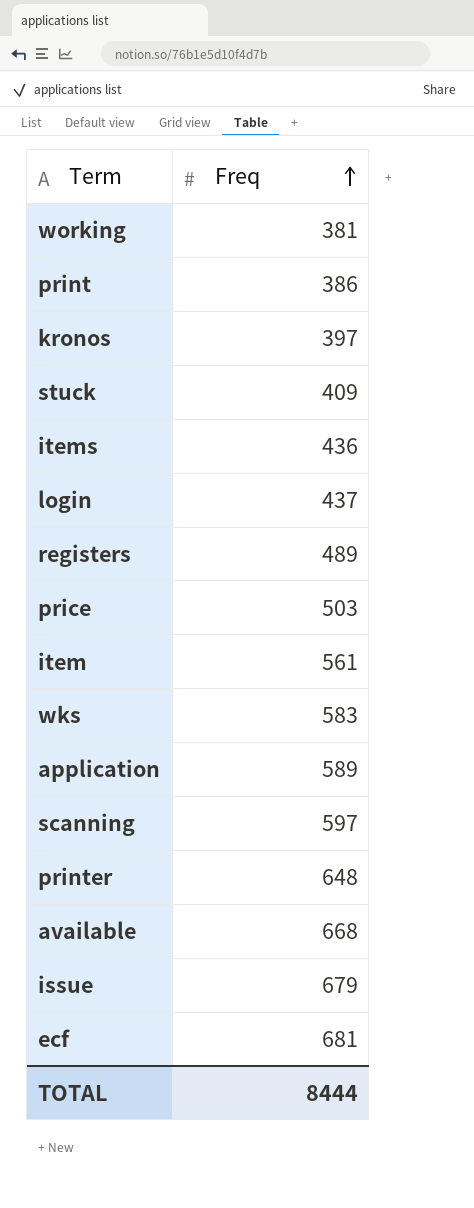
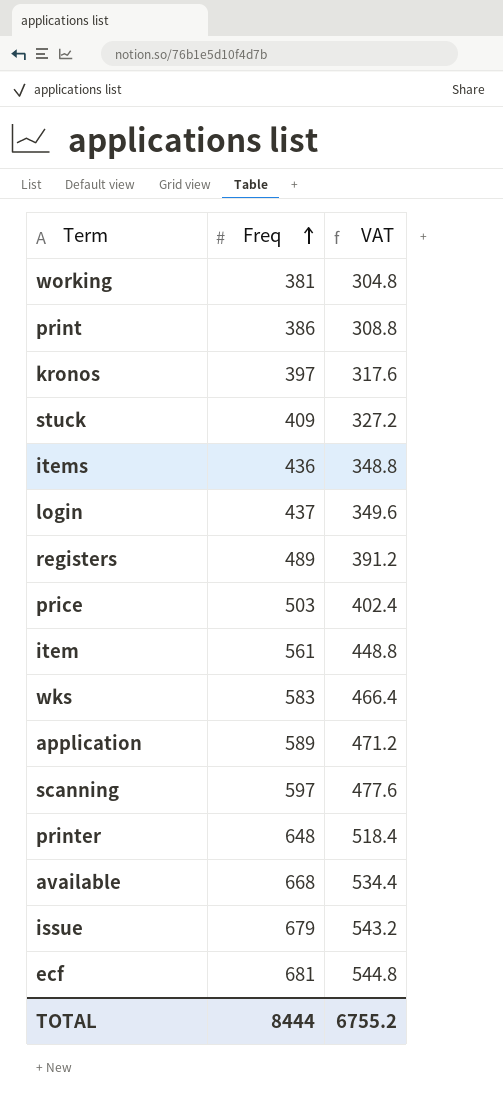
column VAT | formula: none -> [Freq] * 0.8

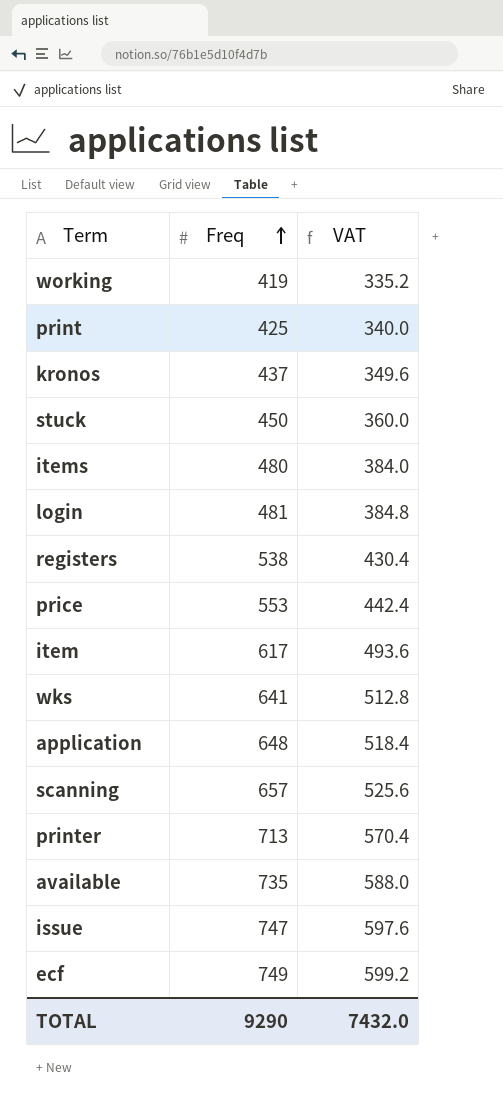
working | Freq: 381 -> 419
working | VAT: 304.8 -> 335.2
print | Freq: 386 -> 425
print | VAT: 308.8 -> 340.0
kronos | Freq: 397 -> 437
kronos | VAT: 317.6 -> 349.6
stuck | Freq: 409 -> 450
stuck | VAT: 327.2 -> 360.0
items | Freq: 436 -> 480
items | VAT: 348.8 -> 384.0
login | Freq: 437 -> 481
login | VAT: 349.6 -> 384.8
registers | Freq: 489 -> 538
registers | VAT: 391.2 -> 430.4
price | Freq: 503 -> 553
price | VAT: 402.4 -> 442.4
item | Freq: 561 -> 617
item | VAT: 448.8 -> 493.6
wks | Freq: 583 -> 641
wks | VAT: 466.4 -> 512.8
application | Freq: 589 -> 648
application | VAT: 471.2 -> 518.4
scanning | Freq: 597 -> 657
scanning | VAT: 477.6 -> 525.6
printer | Freq: 648 -> 713
printer | VAT: 518.4 -> 570.4
available | Freq: 668 -> 735
available | VAT: 534.4 -> 588.0
issue | Freq: 679 -> 747
issue | VAT: 543.2 -> 597.6
ecf | Freq: 681 -> 749
ecf | VAT: 544.8 -> 599.2
TOTAL | Freq: 8444 -> 9290
TOTAL | VAT: 6755.2 -> 7432.0

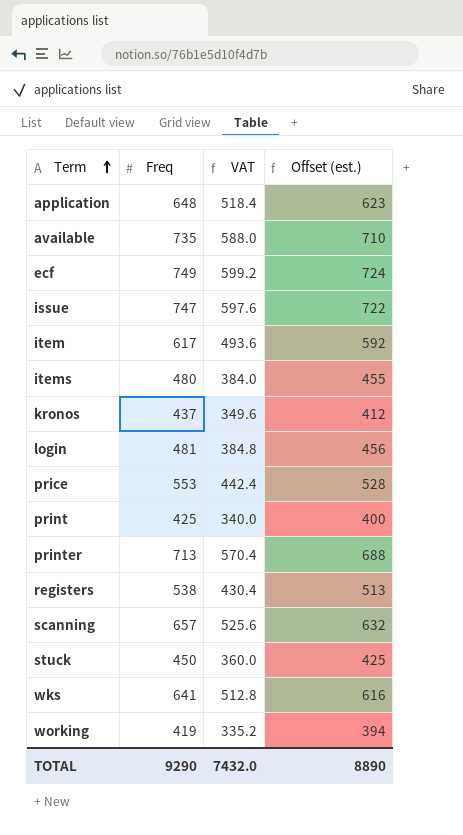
row order: Freq ascending -> Term ascending
column Offset (est.) | formula: none -> [Freq] - 25

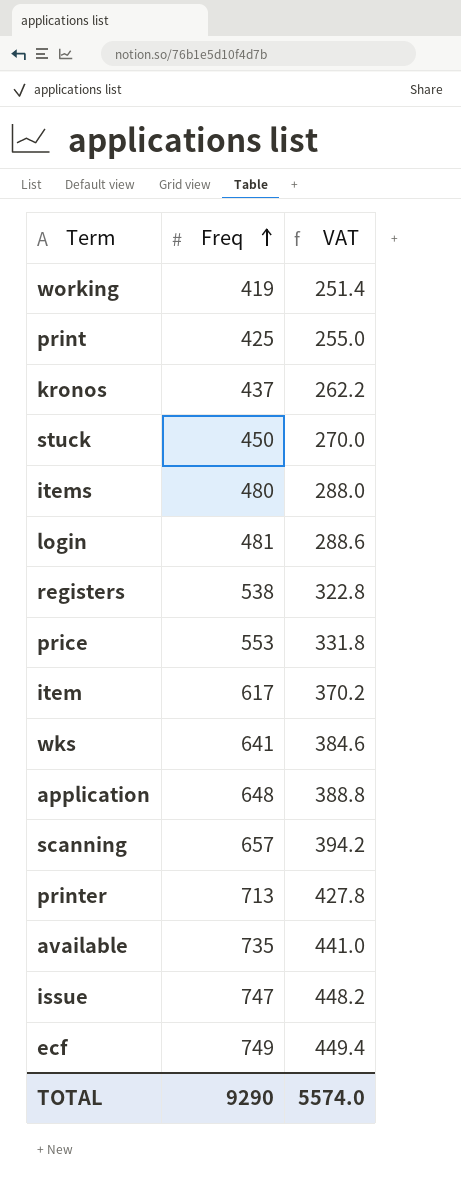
row order: Term ascending -> Freq ascending
column Offset (est.) | formula: [Freq] - 25 -> none
column VAT | formula: [Freq] * 0.8 -> [Freq] * 0.6
TOTAL | VAT: 7432.0 -> 5574.0

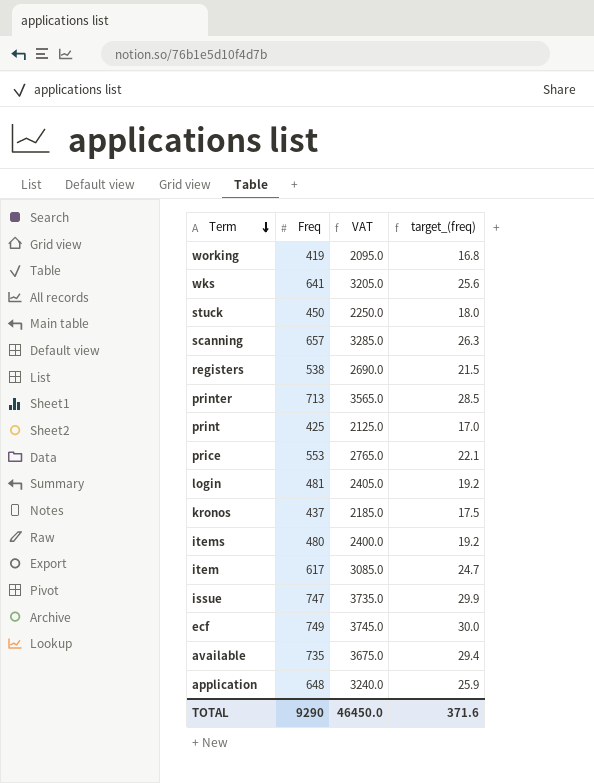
row order: Freq ascending -> Term descending
column VAT | formula: [Freq] * 0.6 -> [Freq] * 5
column target_(freq) | formula: none -> [Freq] * 0.04
TOTAL | VAT: 5574.0 -> 46450.0

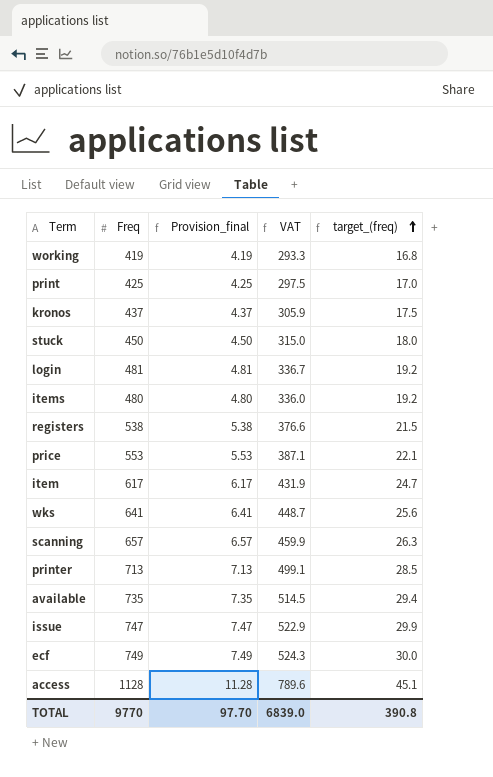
row order: Term descending -> target_(freq) ascending
column Provision_final | formula: none -> [Freq] * 0.01
column VAT | formula: [Freq] * 5 -> [Freq] * 0.7
row application: 648 | 3240.0 | 25.9 -> none
row access: none -> 1128 | 11.28 | 789.6 | 45.1
TOTAL | Freq: 9290 -> 9770
TOTAL | VAT: 46450.0 -> 6839.0
TOTAL | target_(freq): 371.6 -> 390.8

